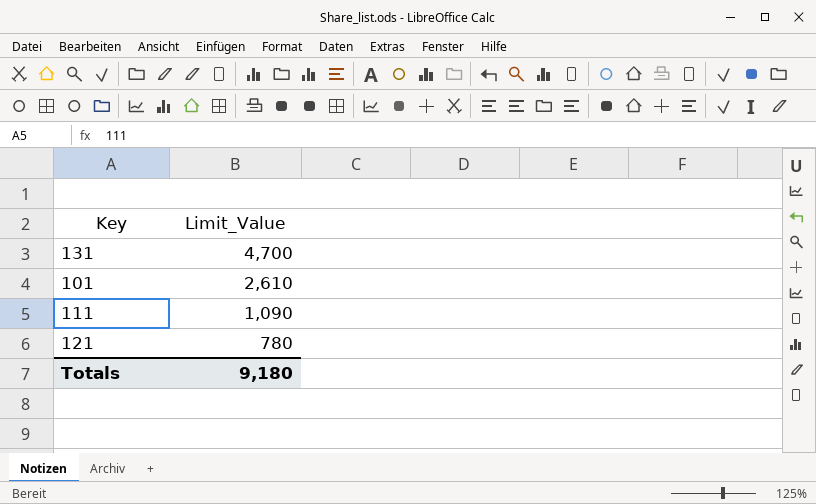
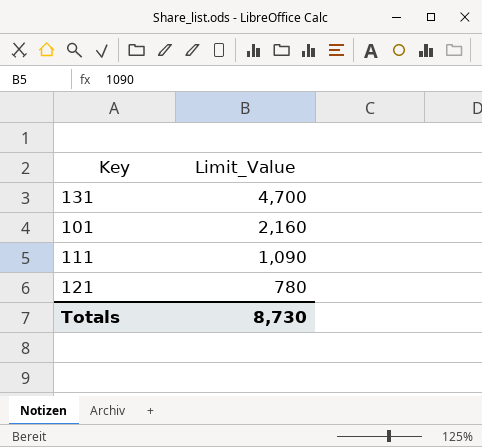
101 | Limit_Value: 2,610 -> 2,160
Totals | Limit_Value: 9,180 -> 8,730

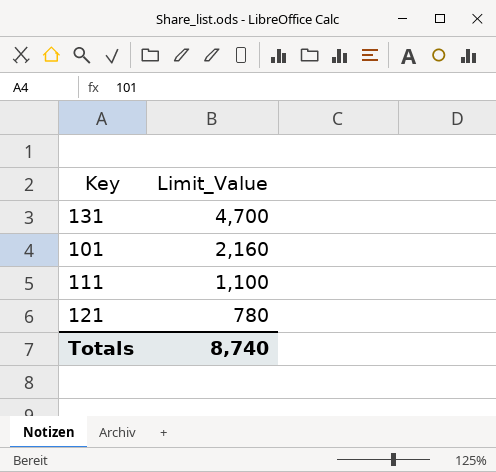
111 | Limit_Value: 1,090 -> 1,100
Totals | Limit_Value: 8,730 -> 8,740

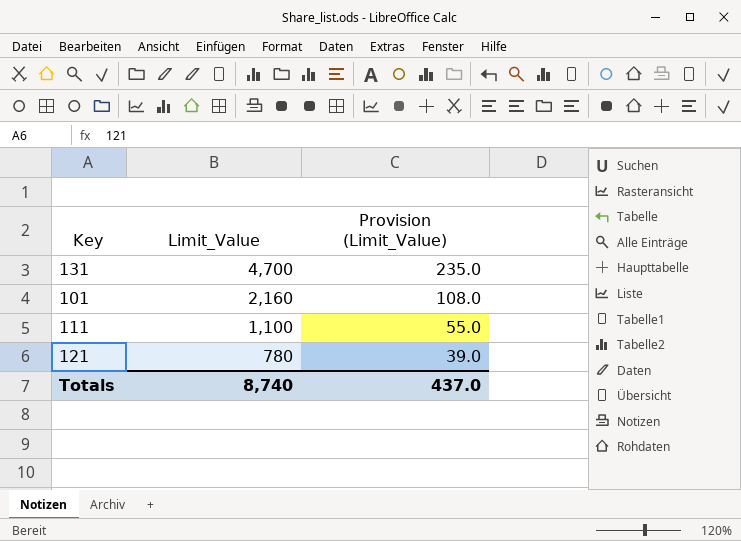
column Provision (Limit_Value) | formula: none -> [Limit_Value] * 0.05

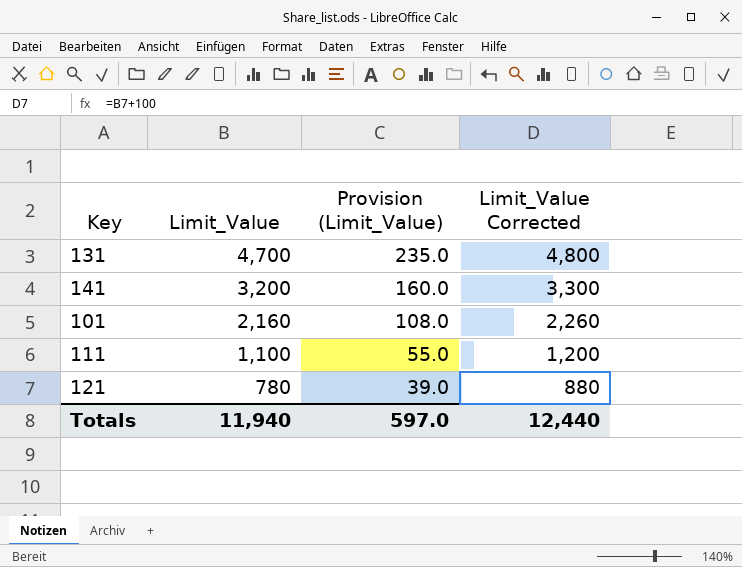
column Limit_Value Corrected | formula: none -> [Limit_Value] + 100
row 141: none -> 3,200 | 160.0 | 3,300
Totals | Limit_Value: 8,740 -> 11,940
Totals | Provision (Limit_Value): 437.0 -> 597.0

